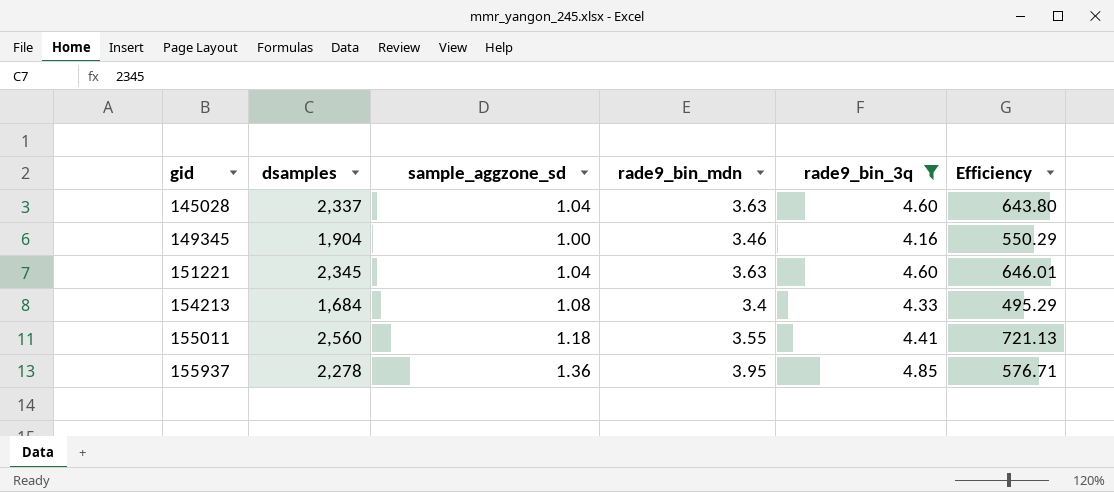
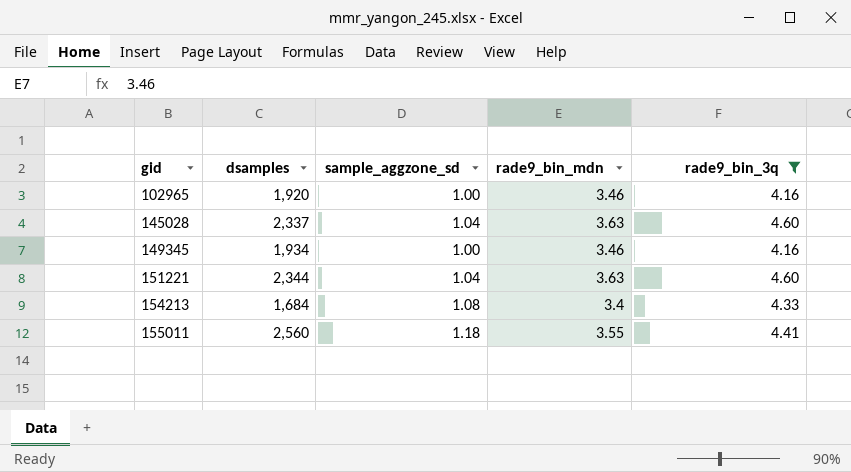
column Efficiency | formula: [dsamples] / [rade9_bin_mdn] -> none
row 155937: 2,278 | 1.36 | 3.95 | 4.85 | 576.71 -> none
row 102965: none -> 1,920 | 1.00 | 3.46 | 4.16
149345 | dsamples: 1,904 -> 1,934
151221 | dsamples: 2,345 -> 2,344

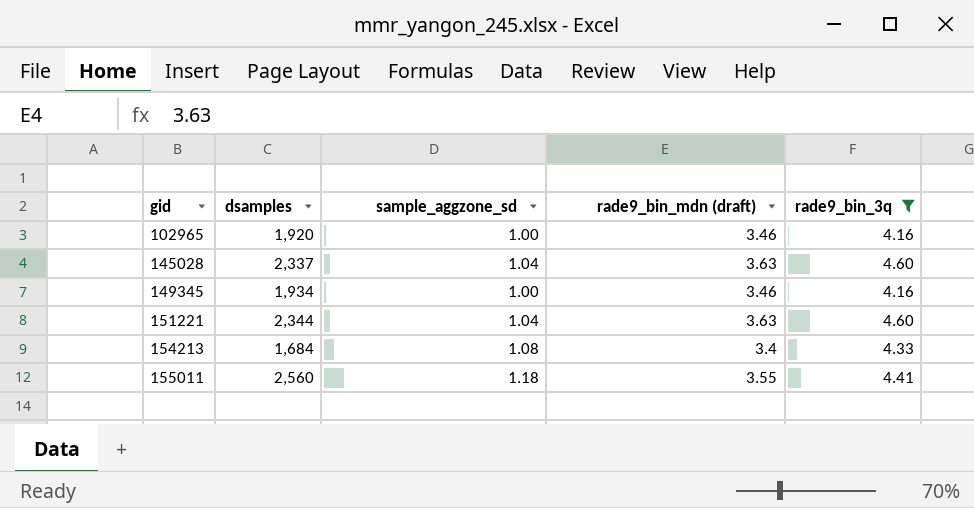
column name: rade9_bin_mdn -> rade9_bin_mdn (draft)

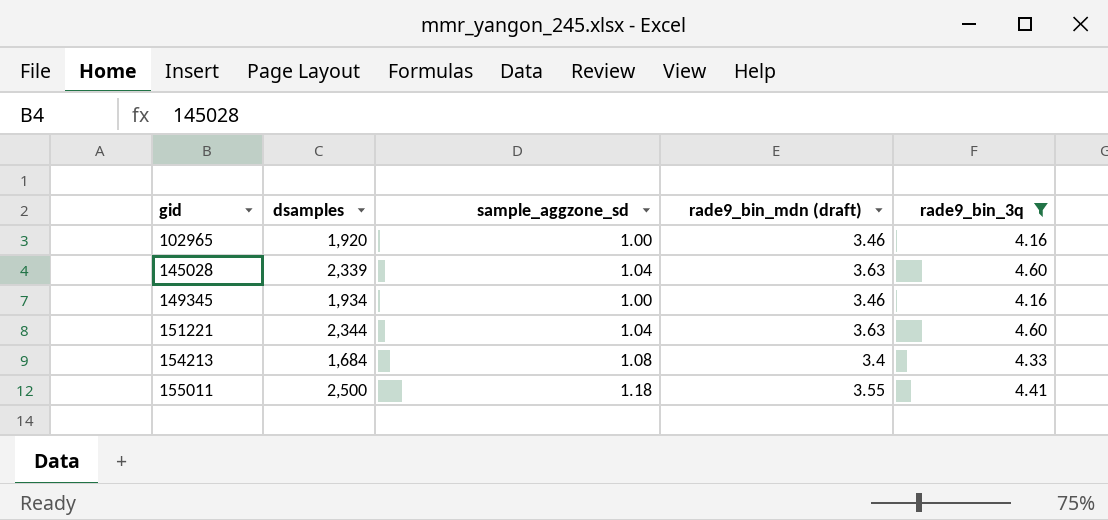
145028 | dsamples: 2,337 -> 2,339
155011 | dsamples: 2,560 -> 2,500

